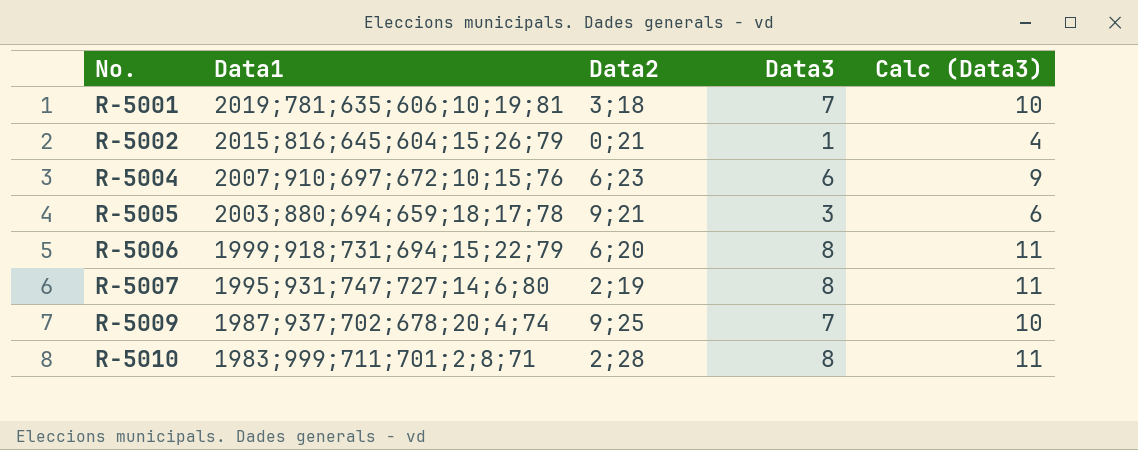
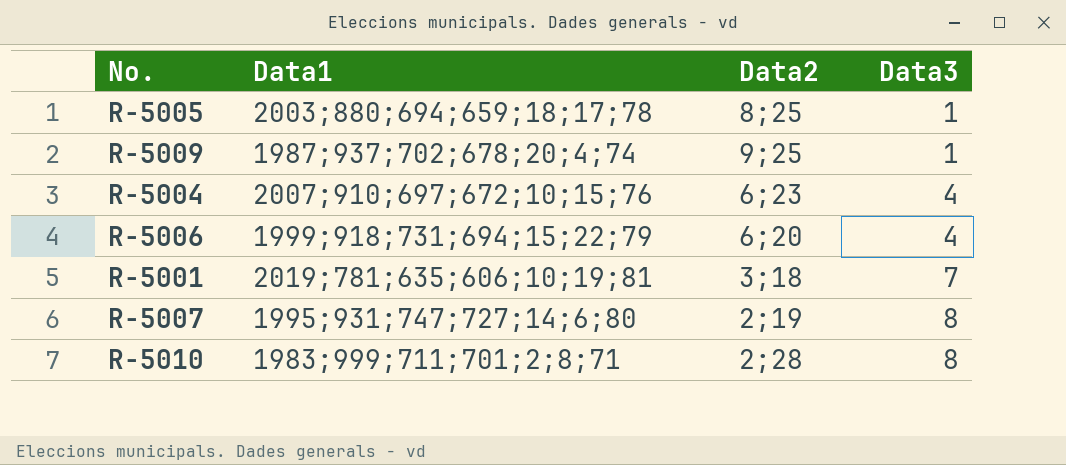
row order: No. ascending -> Data3 ascending
column Calc (Data3) | formula: [Data3] + 3 -> none
row R-5002: 2015;816;645;604;15;26;79 | 0;21 | 1 | 4 -> none
R-5005 | Data2: 9;21 -> 8;25
R-5005 | Data3: 3 -> 1
R-5009 | Data3: 7 -> 1
R-5004 | Data3: 6 -> 4
R-5006 | Data3: 8 -> 4

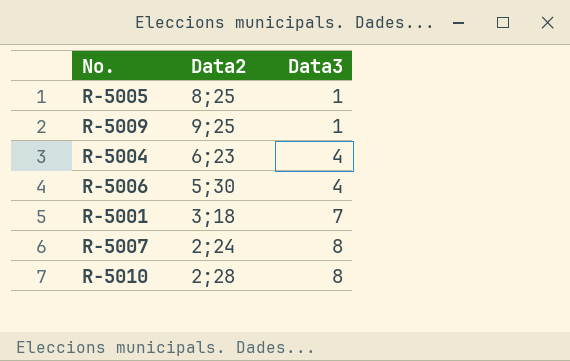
column Data1 | position: 2 -> none
R-5006 | Data2: 6;20 -> 5;30
R-5007 | Data2: 2;19 -> 2;24

